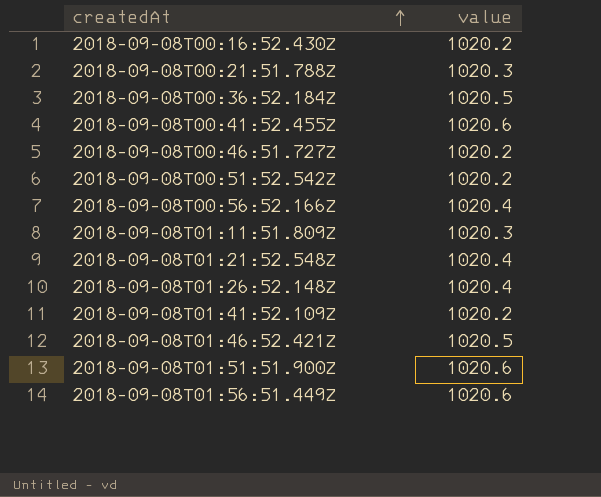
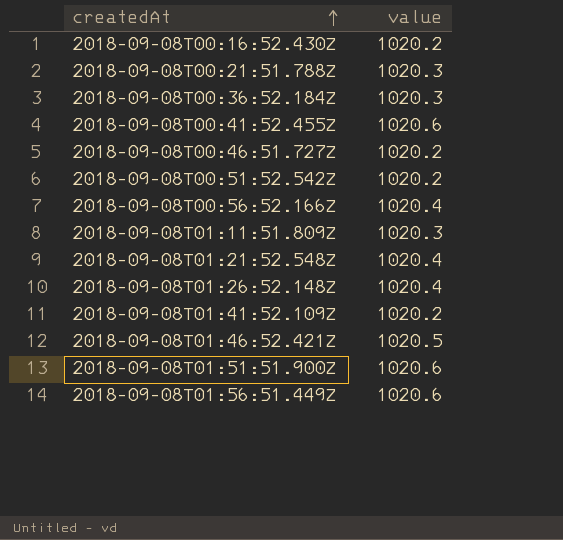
2018-09-08T00:36:52.184Z | value: 1020.5 -> 1020.3

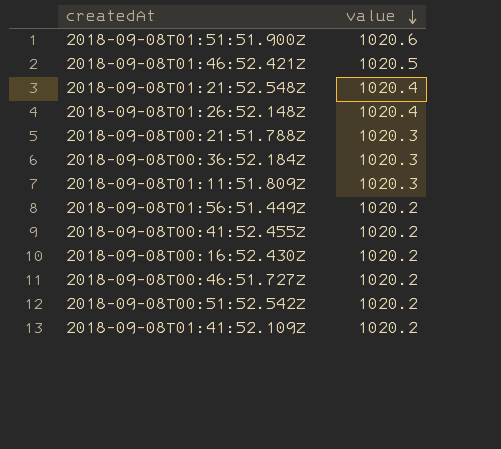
row order: createdAt ascending -> value descending
row 2018-09-08T00:56:52.166Z: 1020.4 -> none
2018-09-08T01:56:51.449Z | value: 1020.6 -> 1020.2
2018-09-08T00:41:52.455Z | value: 1020.6 -> 1020.2

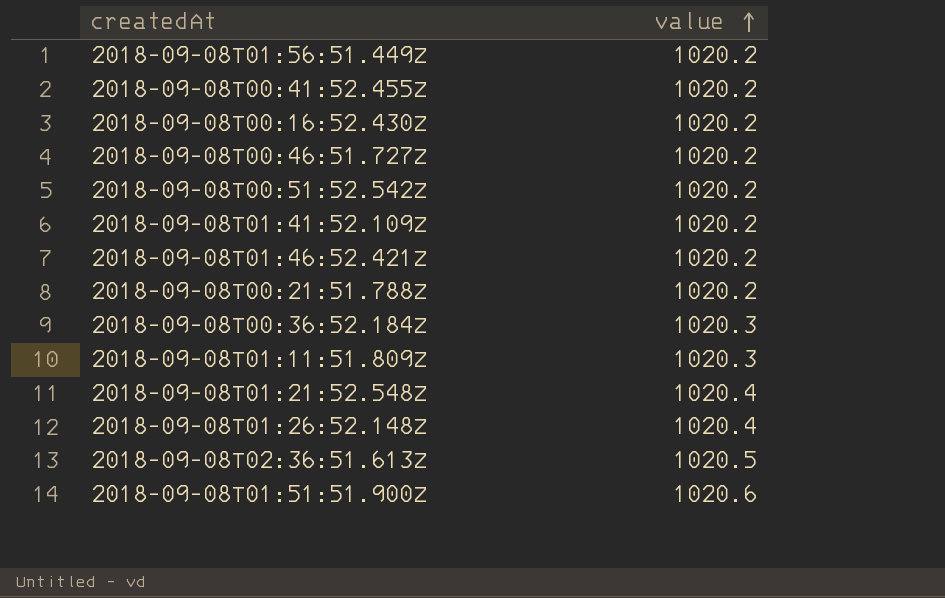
row order: value descending -> value ascending
2018-09-08T01:46:52.421Z | value: 1020.5 -> 1020.2
2018-09-08T00:21:51.788Z | value: 1020.3 -> 1020.2
row 2018-09-08T02:36:51.613Z: none -> 1020.5

